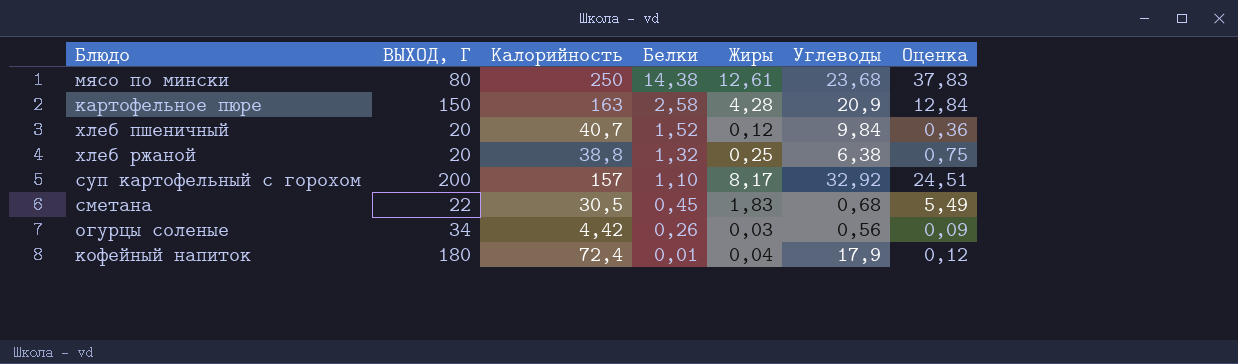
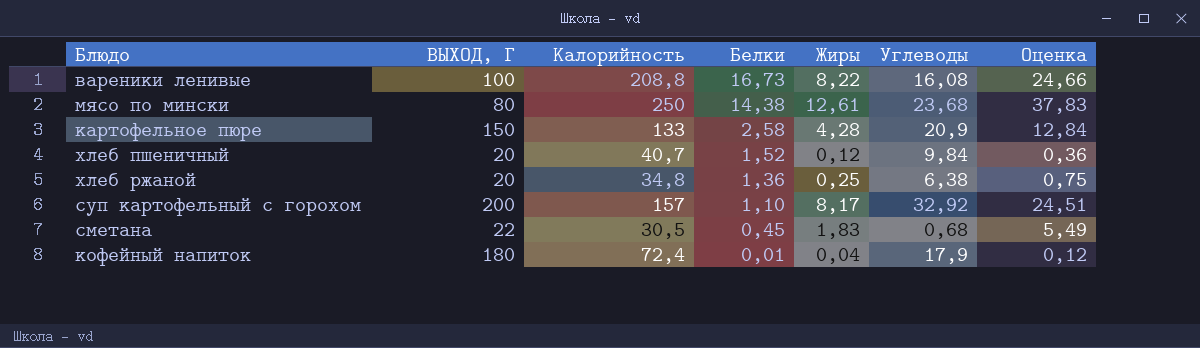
row огурцы соленые: 34 | 4,42 | 0,26 | 0,03 | 0,56 | 0,09 -> none
row вареники ленивые: none -> 100 | 208,8 | 16,73 | 8,22 | 16,08 | 24,66
картофельное пюре | Калорийность: 163 -> 133
хлеб ржаной | Калорийность: 38,8 -> 34,8
хлеб ржаной | Белки: 1,32 -> 1,36

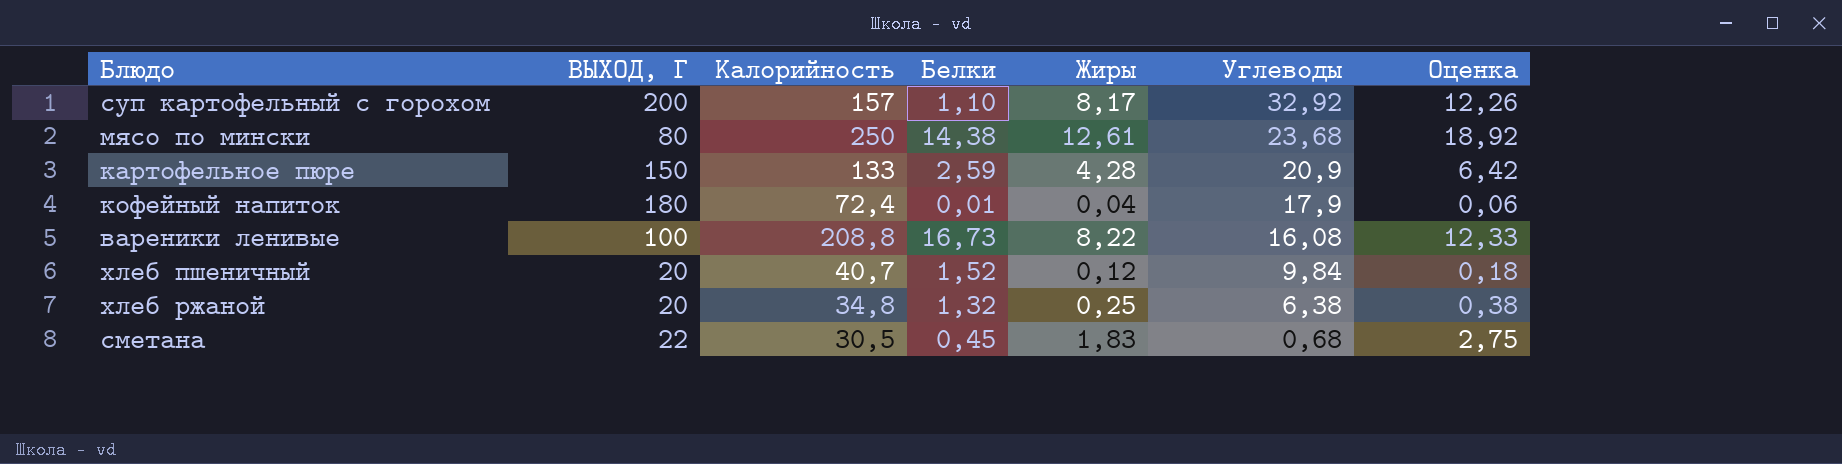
row order: Белки descending -> Углеводы descending
column Оценка | formula: [Жиры] * 3 -> [Жиры] * 1,5
картофельное пюре | Белки: 2,58 -> 2,59
хлеб ржаной | Белки: 1,36 -> 1,32

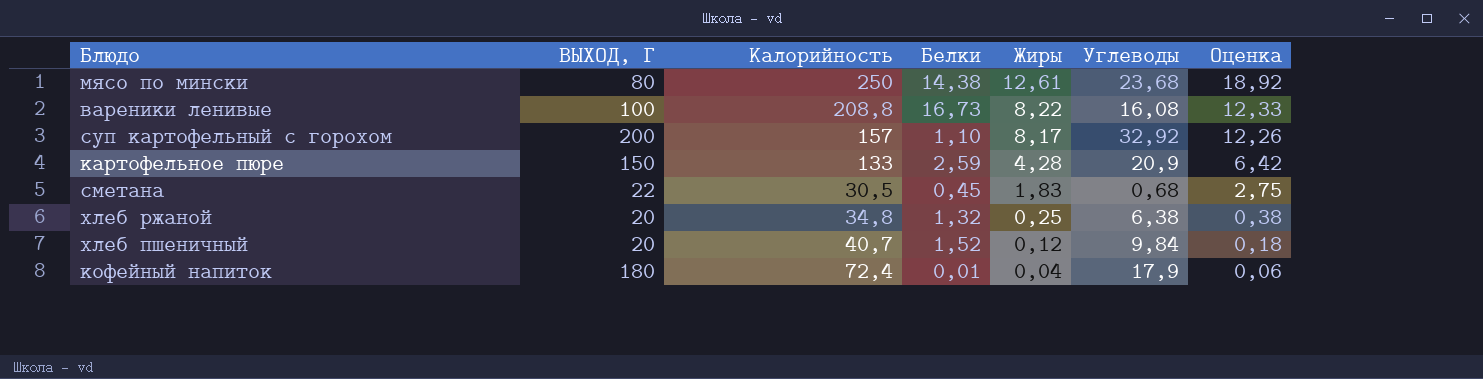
row order: Углеводы descending -> Жиры descending

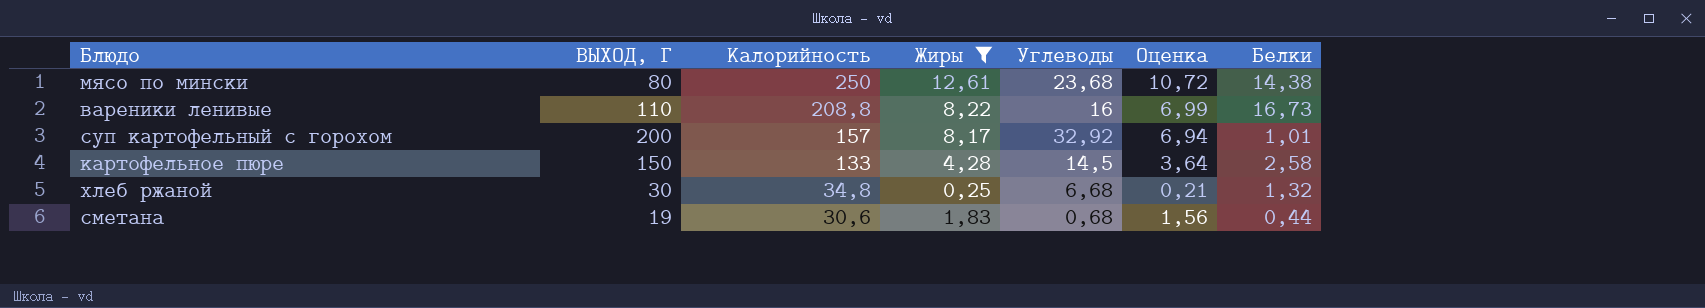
filter: none -> Жиры >= 0,25
row order: Жиры descending -> Калорийность descending
column Оценка | formula: [Жиры] * 1,5 -> [Жиры] * 0,85
column Белки | position: 4 -> 7
вареники ленивые | ВЫХОД, Г: 100 -> 110
вареники ленивые | Углеводы: 16,08 -> 16
суп картофельный с горохом | Белки: 1,10 -> 1,01
картофельное пюре | Углеводы: 20,9 -> 14,5
картофельное пюре | Белки: 2,59 -> 2,58
хлеб ржаной | ВЫХОД, Г: 20 -> 30
хлеб ржаной | Углеводы: 6,38 -> 6,68
сметана | ВЫХОД, Г: 22 -> 19
сметана | Калорийность: 30,5 -> 30,6
сметана | Белки: 0,45 -> 0,44

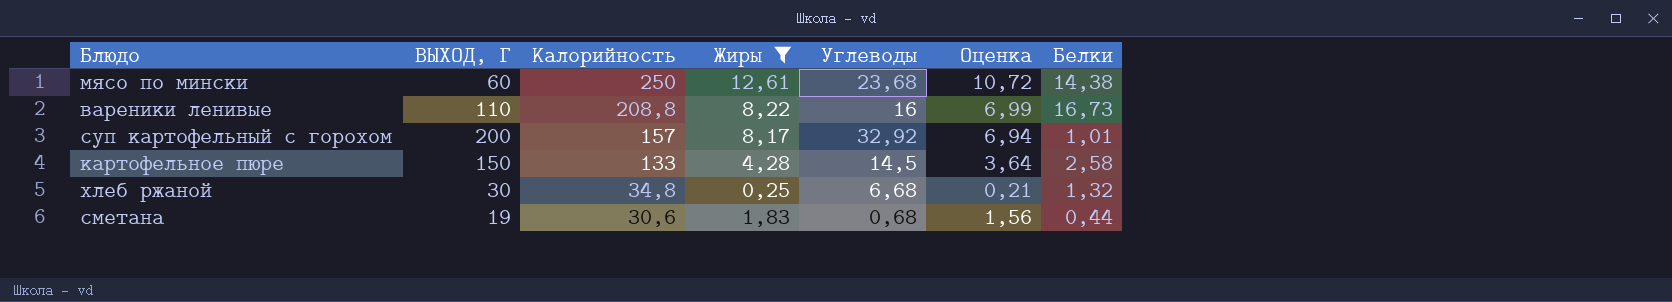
мясо по мински | ВЫХОД, Г: 80 -> 60

